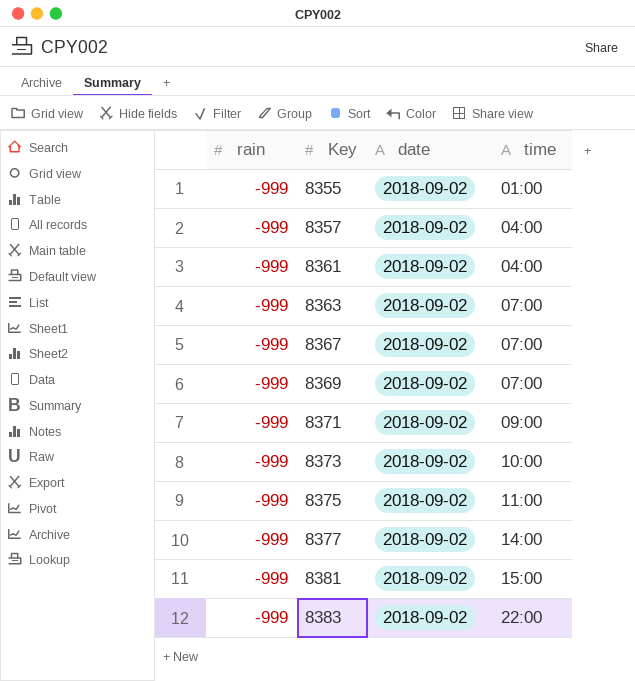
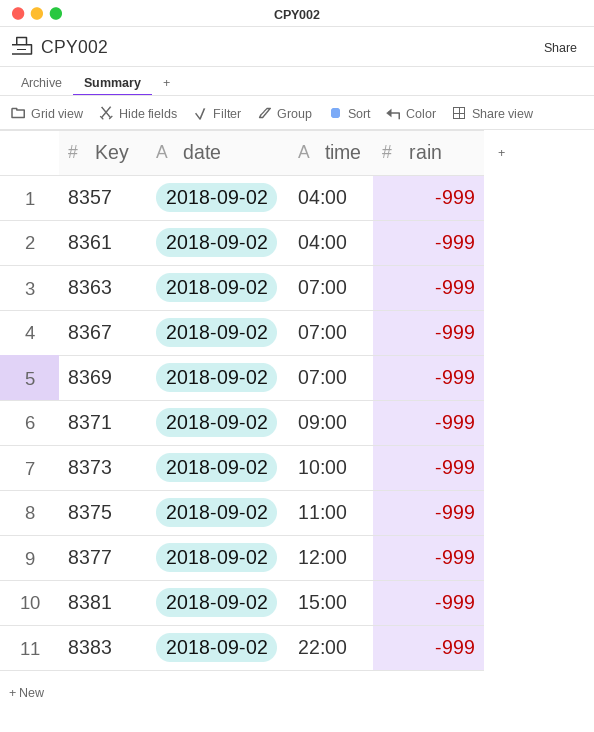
column rain | position: 1 -> 4
row 8355: -999 | 2018-09-02 | 01:00 -> none
8377 | time: 14:00 -> 12:00

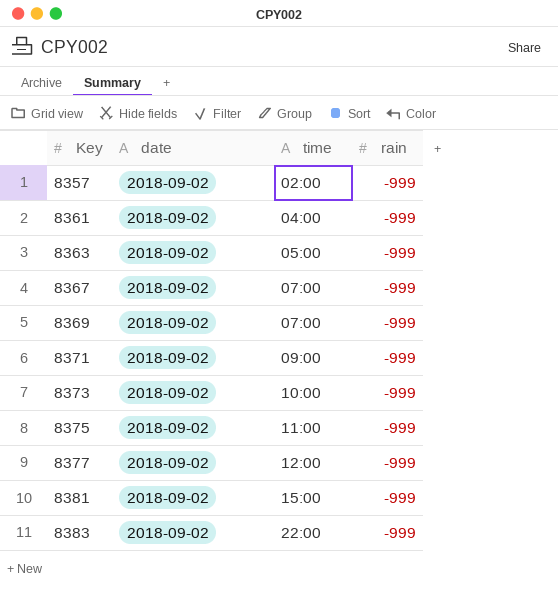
8357 | time: 04:00 -> 02:00
8363 | time: 07:00 -> 05:00

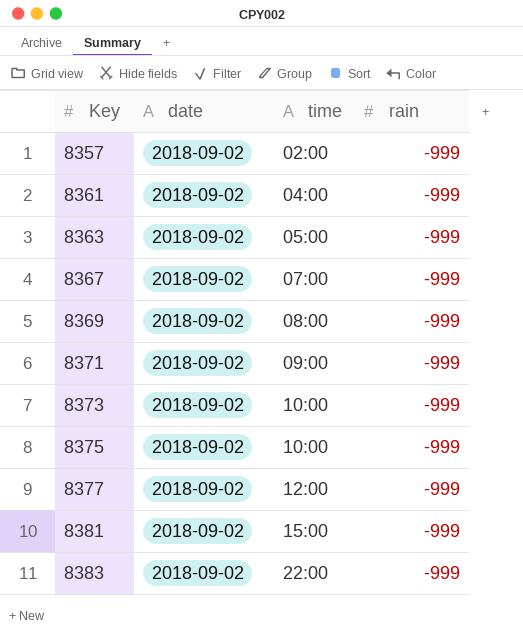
8369 | time: 07:00 -> 08:00
8375 | time: 11:00 -> 10:00

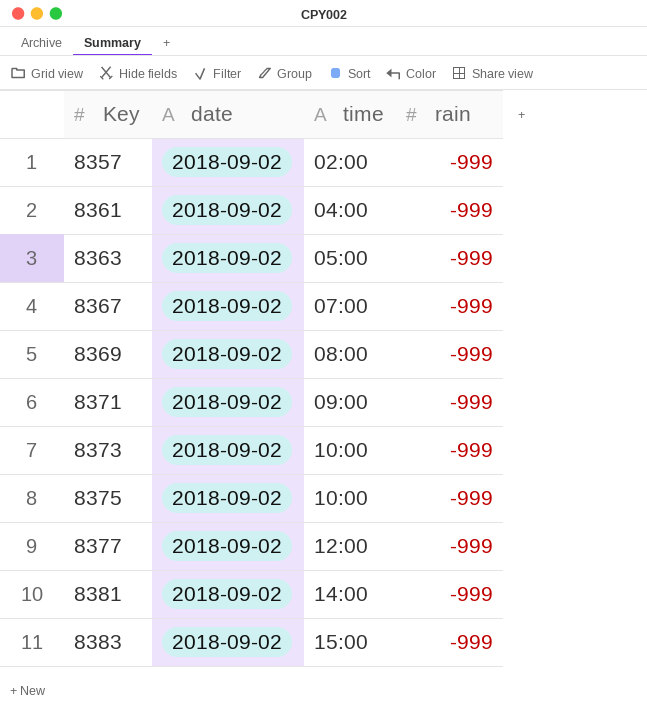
8381 | time: 15:00 -> 14:00
8383 | time: 22:00 -> 15:00

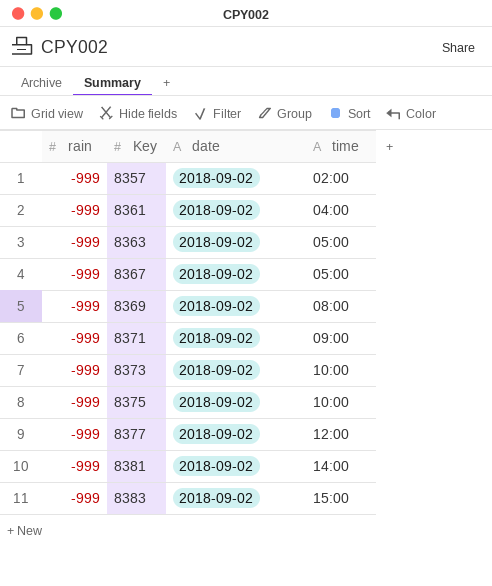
column rain | position: 4 -> 1
8367 | time: 07:00 -> 05:00

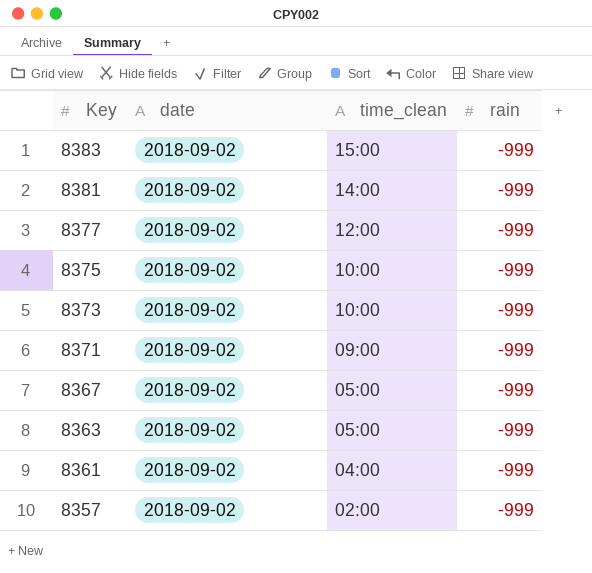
row order: Key ascending -> Key descending
column name: time -> time_clean
column rain | position: 1 -> 4
row 8369: -999 | 2018-09-02 | 08:00 -> none

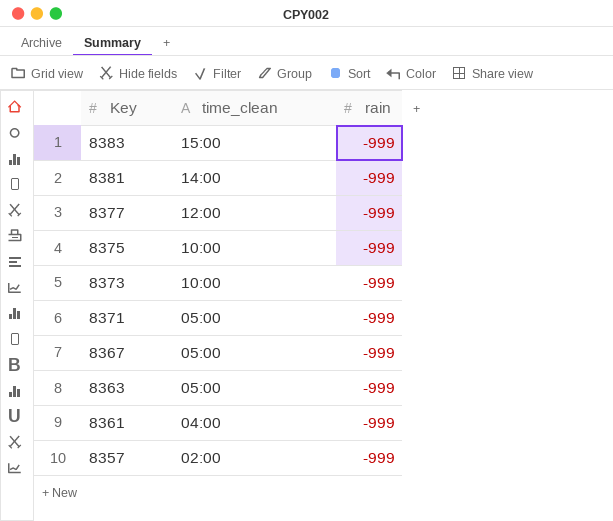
column date | position: 2 -> none
8371 | time_clean: 09:00 -> 05:00

